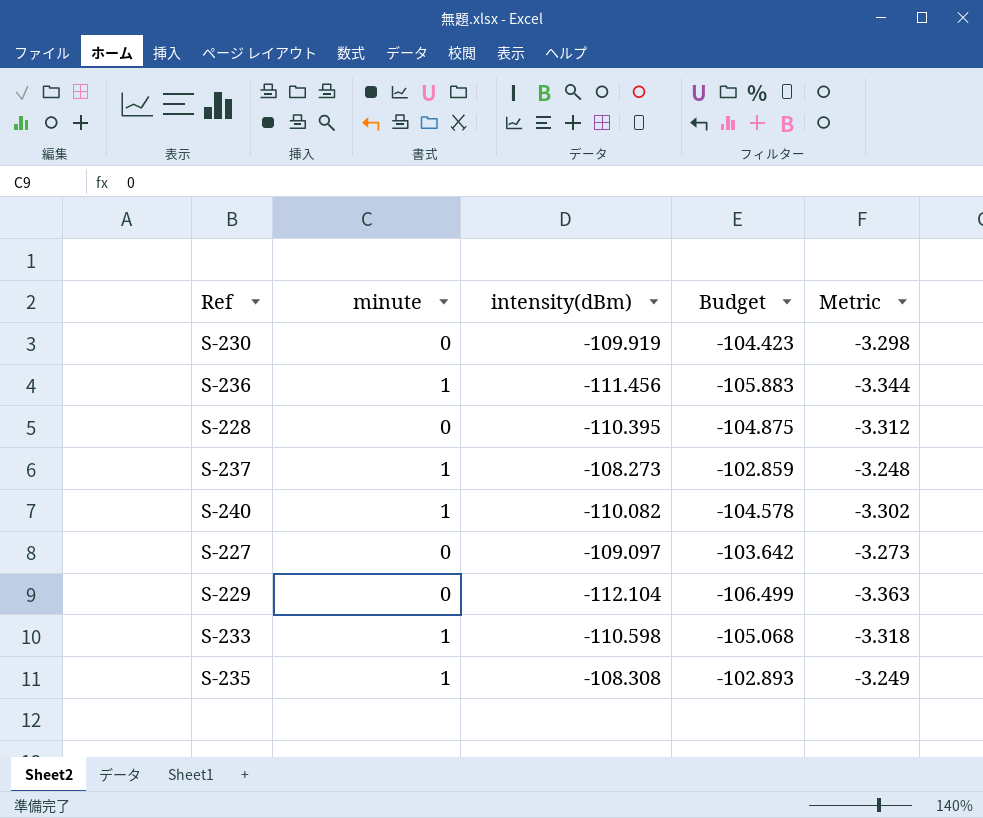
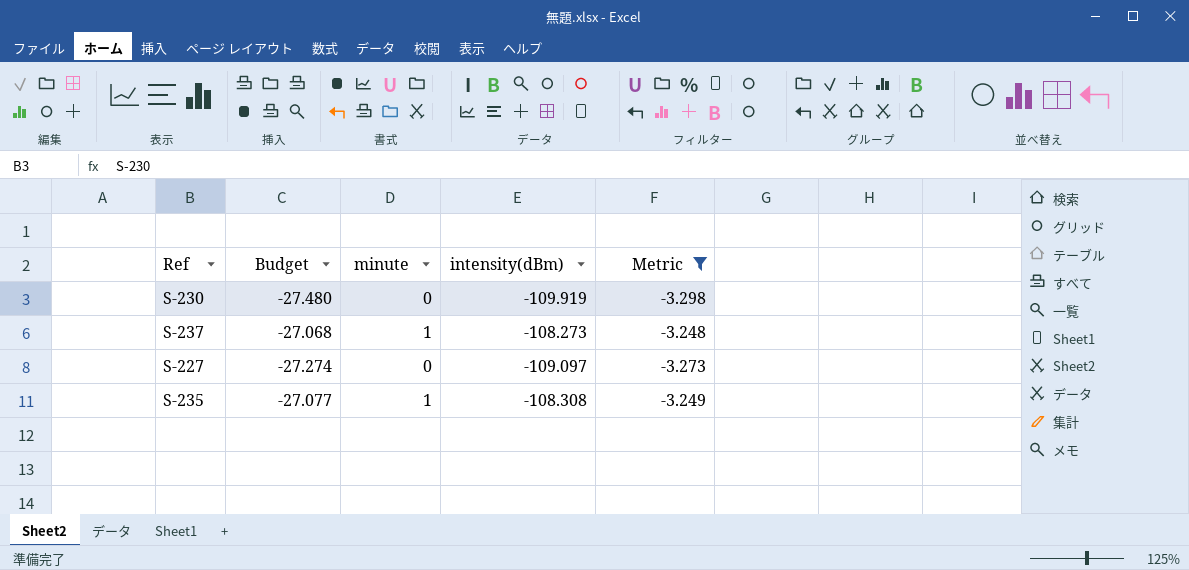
filter: none -> Metric >= -3.298
column Budget | formula: [intensity(dBm)] * 0.95 -> [intensity(dBm)] * 0.25
column Budget | position: 4 -> 2

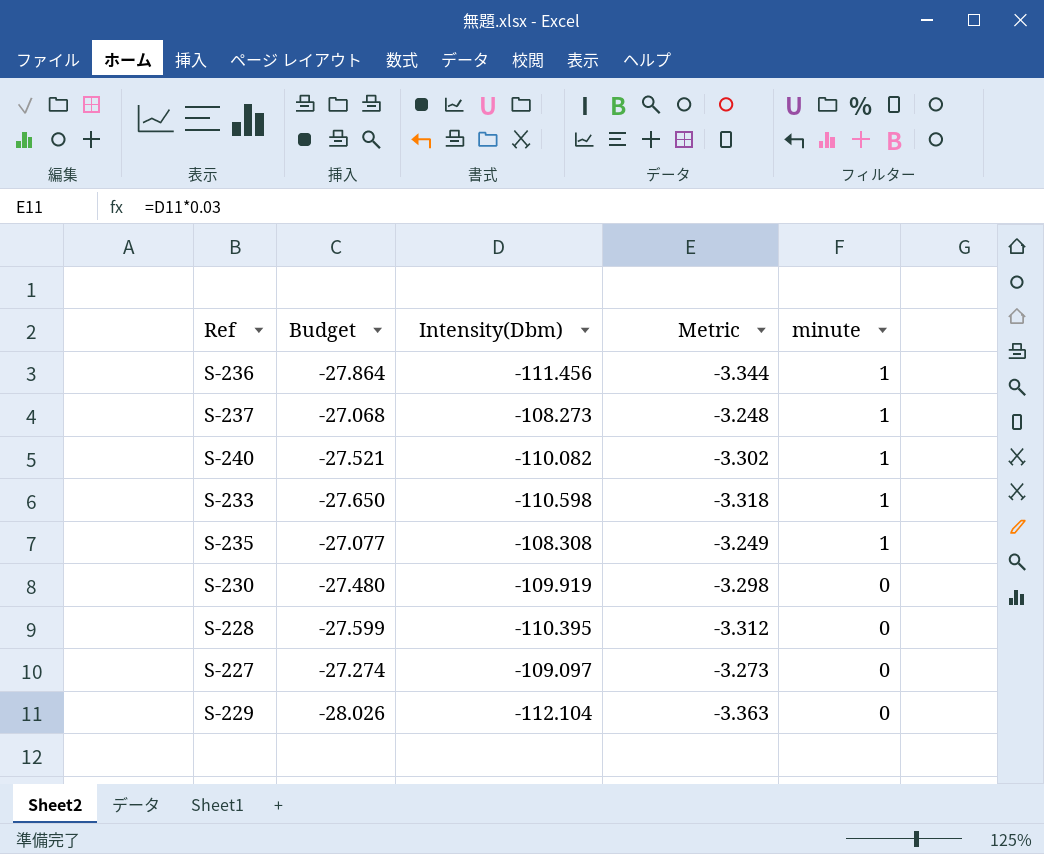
filter: Metric >= -3.298 -> none
row order: none -> minute descending
column name: intensity(dBm) -> Intensity(Dbm)
column minute | position: 3 -> 5

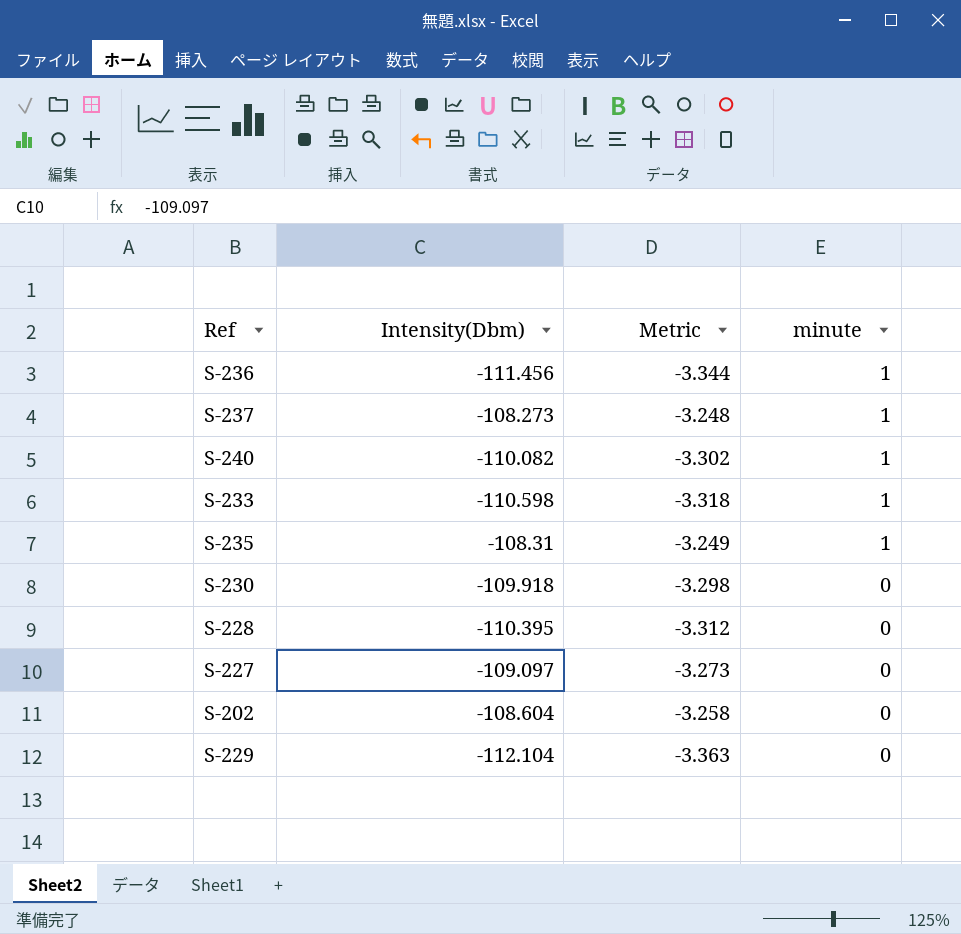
column Budget | formula: [Intensity(Dbm)] * 0.25 -> none
S-235 | Intensity(Dbm): -108.308 -> -108.31
S-230 | Intensity(Dbm): -109.919 -> -109.918
row S-202: none -> -108.604 | -3.258 | 0

